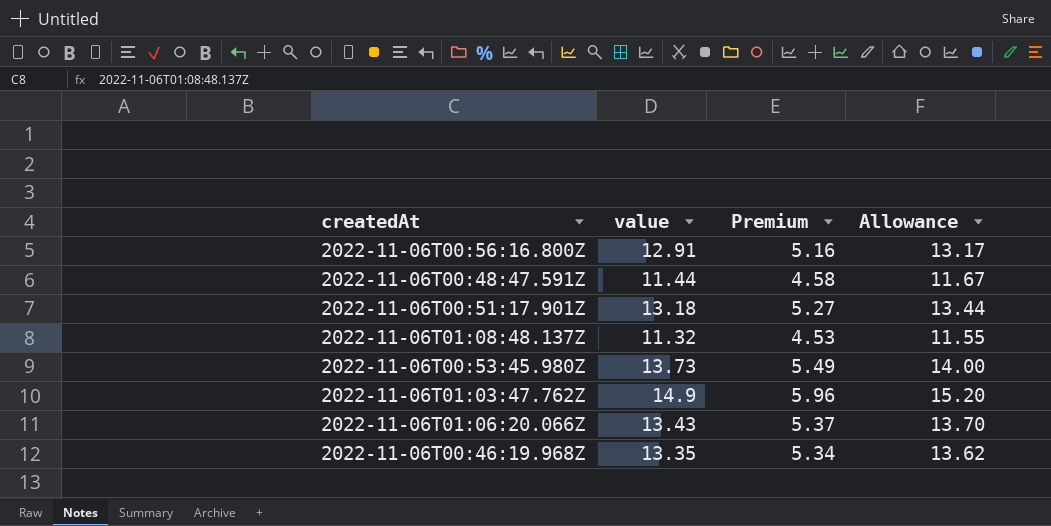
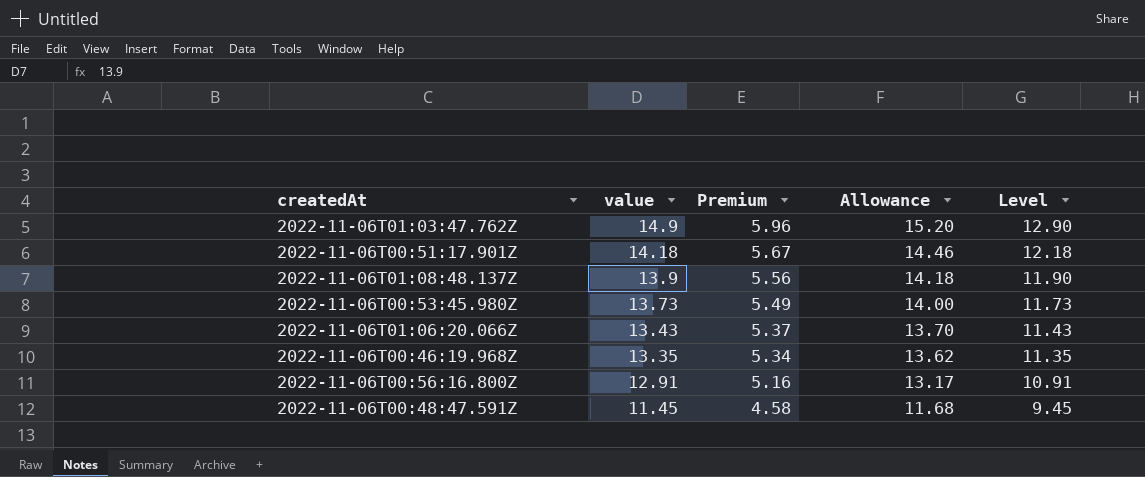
row order: none -> value descending
column Level | formula: none -> [value] - 2
2022-11-06T00:51:17.901Z | value: 13.18 -> 14.18
2022-11-06T00:51:17.901Z | Premium: 5.27 -> 5.67
2022-11-06T00:51:17.901Z | Allowance: 13.44 -> 14.46
2022-11-06T01:08:48.137Z | value: 11.32 -> 13.9
2022-11-06T01:08:48.137Z | Premium: 4.53 -> 5.56
2022-11-06T01:08:48.137Z | Allowance: 11.55 -> 14.18
2022-11-06T00:48:47.591Z | value: 11.44 -> 11.45
2022-11-06T00:48:47.591Z | Allowance: 11.67 -> 11.68

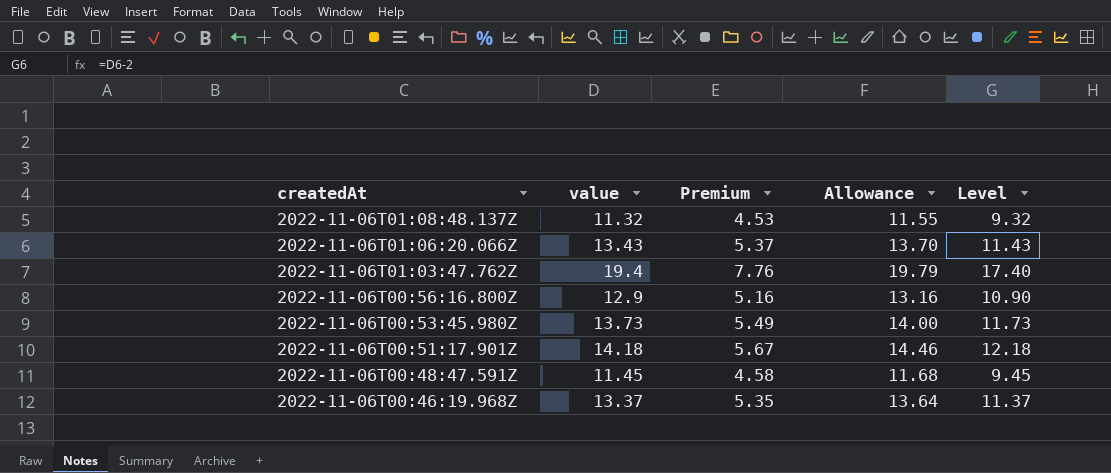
row order: value descending -> createdAt descending
2022-11-06T01:08:48.137Z | value: 13.9 -> 11.32
2022-11-06T01:08:48.137Z | Premium: 5.56 -> 4.53
2022-11-06T01:08:48.137Z | Allowance: 14.18 -> 11.55
2022-11-06T01:08:48.137Z | Level: 11.90 -> 9.32
2022-11-06T01:03:47.762Z | value: 14.9 -> 19.4
2022-11-06T01:03:47.762Z | Premium: 5.96 -> 7.76
2022-11-06T01:03:47.762Z | Allowance: 15.20 -> 19.79
2022-11-06T01:03:47.762Z | Level: 12.90 -> 17.40
2022-11-06T00:56:16.800Z | value: 12.91 -> 12.9
2022-11-06T00:56:16.800Z | Allowance: 13.17 -> 13.16
2022-11-06T00:56:16.800Z | Level: 10.91 -> 10.90
2022-11-06T00:46:19.968Z | value: 13.35 -> 13.37
2022-11-06T00:46:19.968Z | Premium: 5.34 -> 5.35
2022-11-06T00:46:19.968Z | Allowance: 13.62 -> 13.64
2022-11-06T00:46:19.968Z | Level: 11.35 -> 11.37

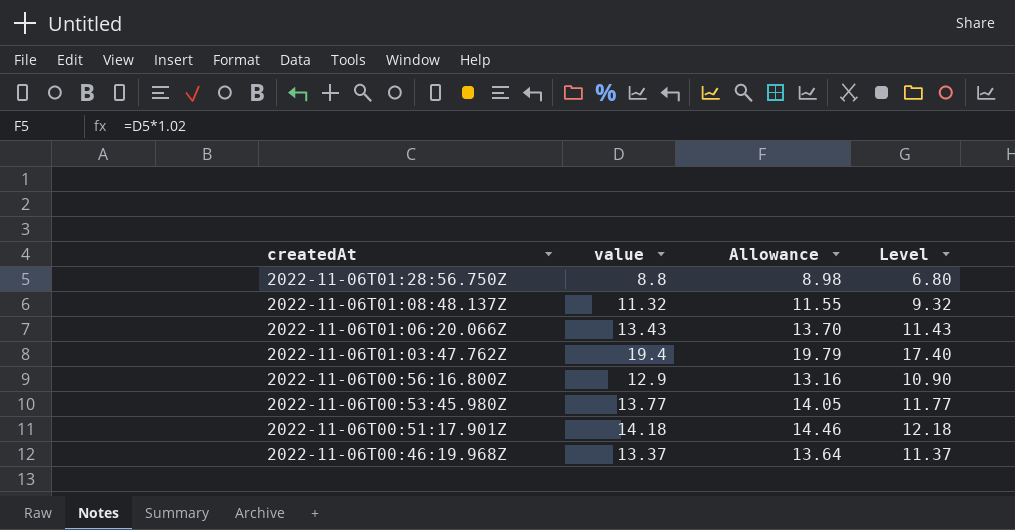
column Premium | formula: [value] * 0.4 -> none
row 2022-11-06T00:48:47.591Z: 11.45 | 4.58 | 11.68 | 9.45 -> none
row 2022-11-06T01:28:56.750Z: none -> 8.8 | 8.98 | 6.80
2022-11-06T00:53:45.980Z | value: 13.73 -> 13.77
2022-11-06T00:53:45.980Z | Allowance: 14.00 -> 14.05
2022-11-06T00:53:45.980Z | Level: 11.73 -> 11.77

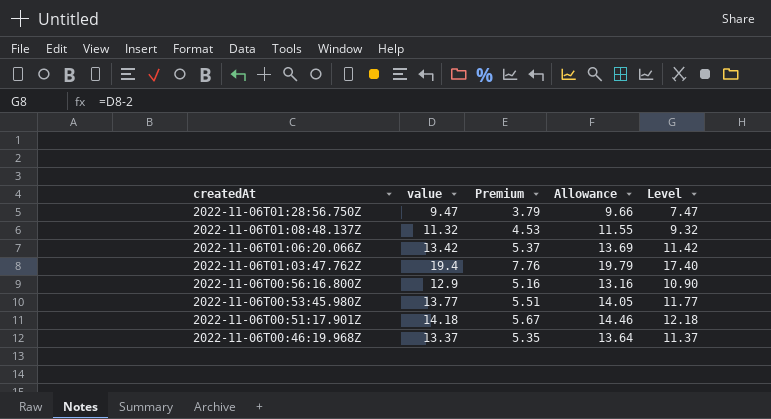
column Premium | formula: none -> [value] * 0.4
2022-11-06T01:28:56.750Z | value: 8.8 -> 9.47
2022-11-06T01:28:56.750Z | Allowance: 8.98 -> 9.66
2022-11-06T01:28:56.750Z | Level: 6.80 -> 7.47
2022-11-06T01:06:20.066Z | value: 13.43 -> 13.42
2022-11-06T01:06:20.066Z | Allowance: 13.70 -> 13.69
2022-11-06T01:06:20.066Z | Level: 11.43 -> 11.42

